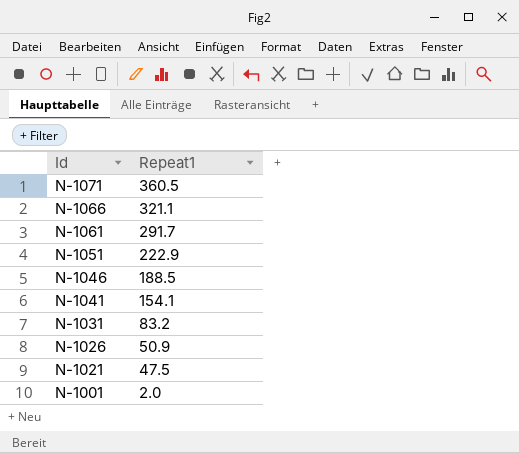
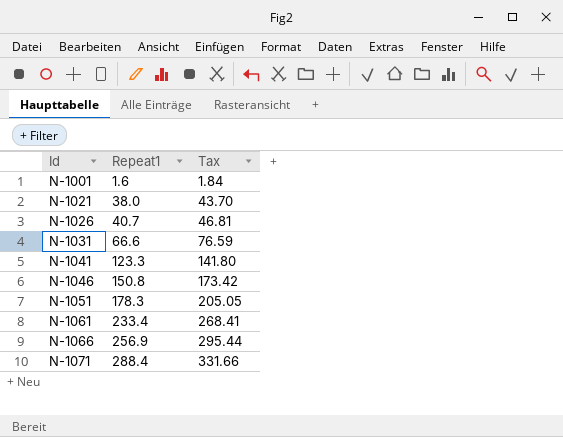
row order: Id descending -> Id ascending
column Tax | formula: none -> [Repeat1] * 1.15
N-1001 | Repeat1: 2.0 -> 1.6
N-1021 | Repeat1: 47.5 -> 38.0
N-1026 | Repeat1: 50.9 -> 40.7
N-1031 | Repeat1: 83.2 -> 66.6
N-1041 | Repeat1: 154.1 -> 123.3
N-1046 | Repeat1: 188.5 -> 150.8
N-1051 | Repeat1: 222.9 -> 178.3
N-1061 | Repeat1: 291.7 -> 233.4
N-1066 | Repeat1: 321.1 -> 256.9
N-1071 | Repeat1: 360.5 -> 288.4

